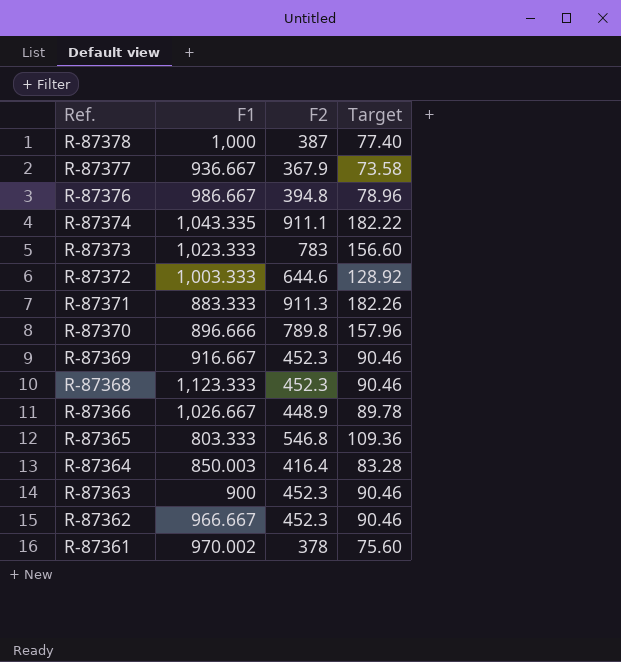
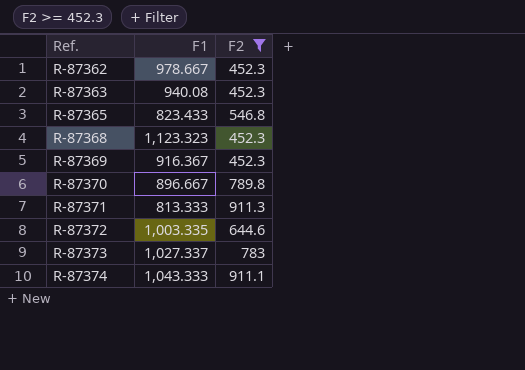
filter: none -> F2 >= 452.3
row order: Ref. descending -> Ref. ascending
column Target | formula: [F2] * 0.2 -> none
R-87362 | F1: 966.667 -> 978.667
R-87363 | F1: 900 -> 940.08
R-87365 | F1: 803.333 -> 823.433
R-87368 | F1: 1,123.333 -> 1,123.323
R-87369 | F1: 916.667 -> 916.367
R-87370 | F1: 896.666 -> 896.667
R-87371 | F1: 883.333 -> 813.333
R-87372 | F1: 1,003.333 -> 1,003.335
R-87373 | F1: 1,023.333 -> 1,027.337
R-87374 | F1: 1,043.335 -> 1,043.333

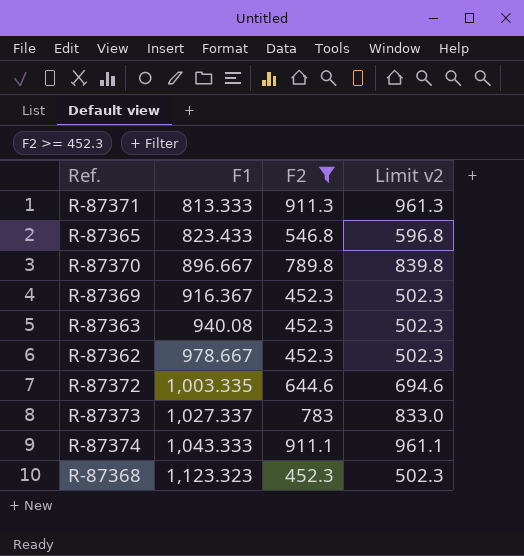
row order: Ref. ascending -> F1 ascending
column Limit v2 | formula: none -> [F2] + 50

